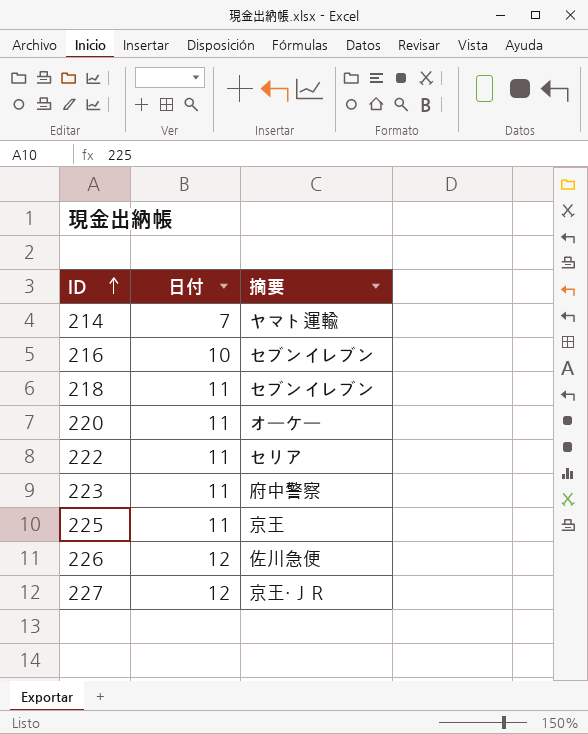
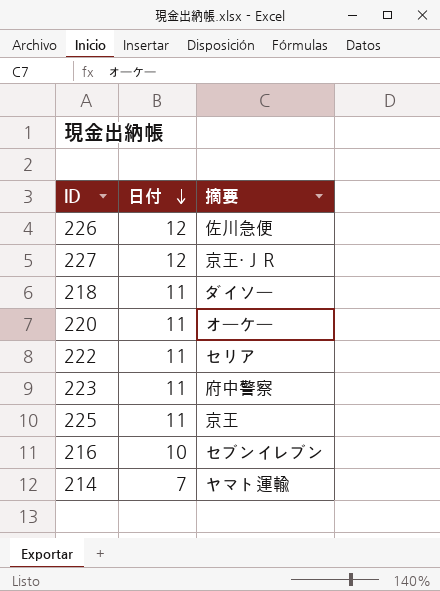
row order: ID ascending -> 日付 descending
218 | 摘要: セブンイレブン -> ダイソー

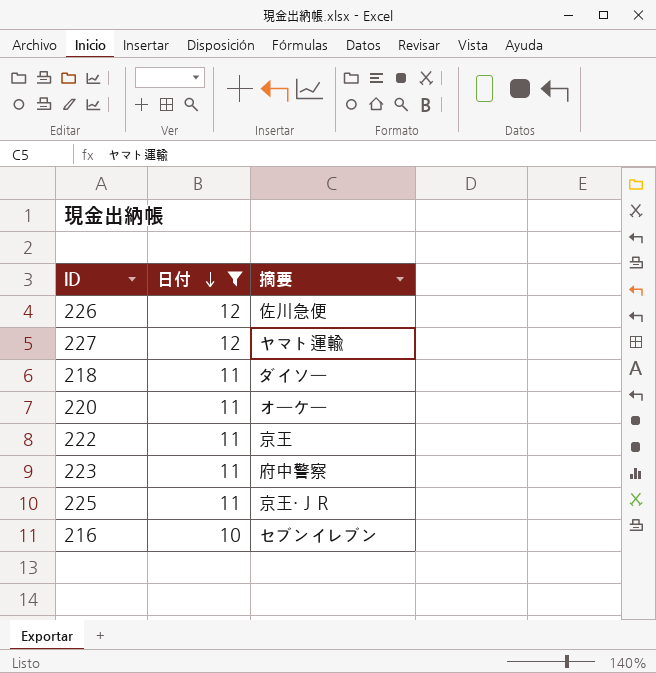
filter: none -> 日付 != 7
227 | 摘要: 京王・ＪＲ -> ヤマト運輸
222 | 摘要: セリア -> 京王
225 | 摘要: 京王 -> 京王・ＪＲ

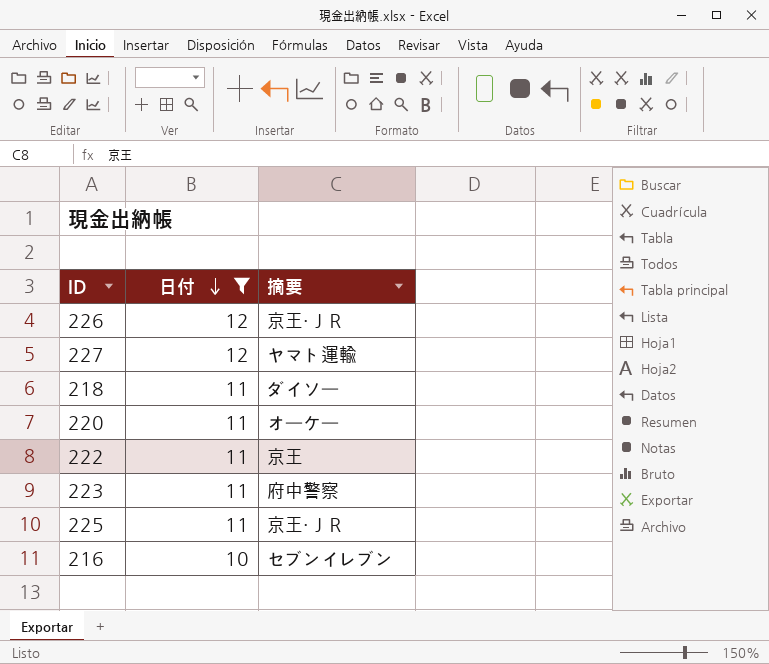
226 | 摘要: 佐川急便 -> 京王・ＪＲ

